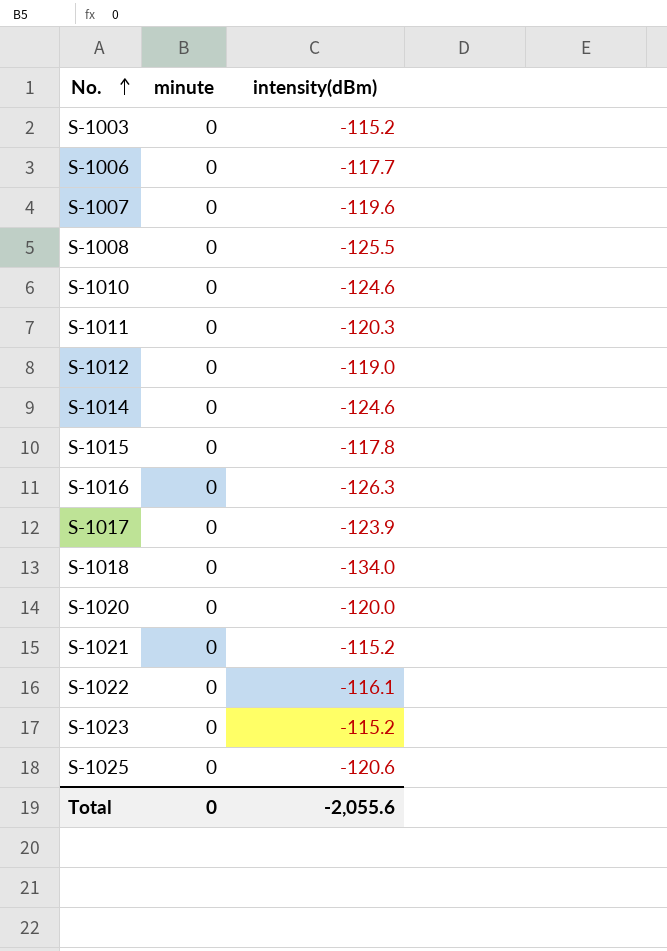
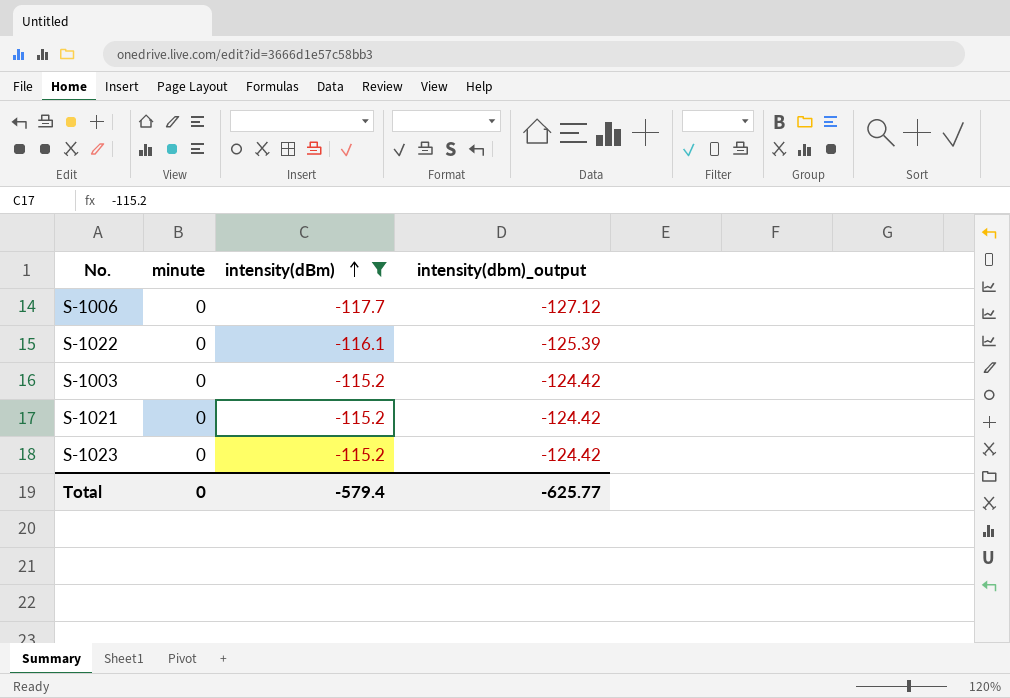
filter: none -> intensity(dBm) >= -117.7
row order: No. ascending -> intensity(dBm) ascending
column intensity(dbm)_output | formula: none -> [intensity(dBm)] * 1.08
Total | intensity(dBm): -2,055.6 -> -579.4

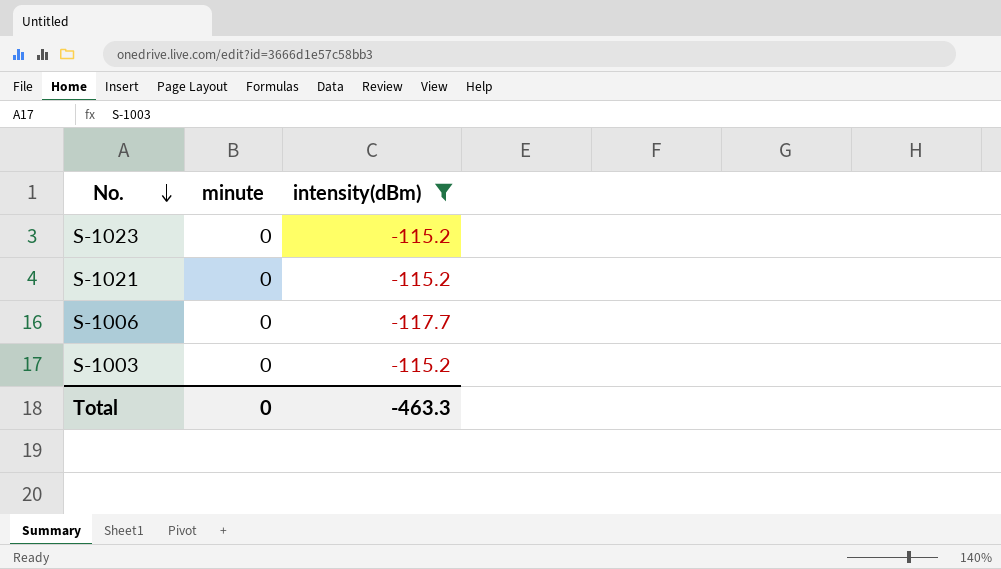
row order: intensity(dBm) ascending -> No. descending
column intensity(dbm)_output | formula: [intensity(dBm)] * 1.08 -> none
row S-1022: 0 | -116.1 | -125.39 -> none
Total | intensity(dBm): -579.4 -> -463.3

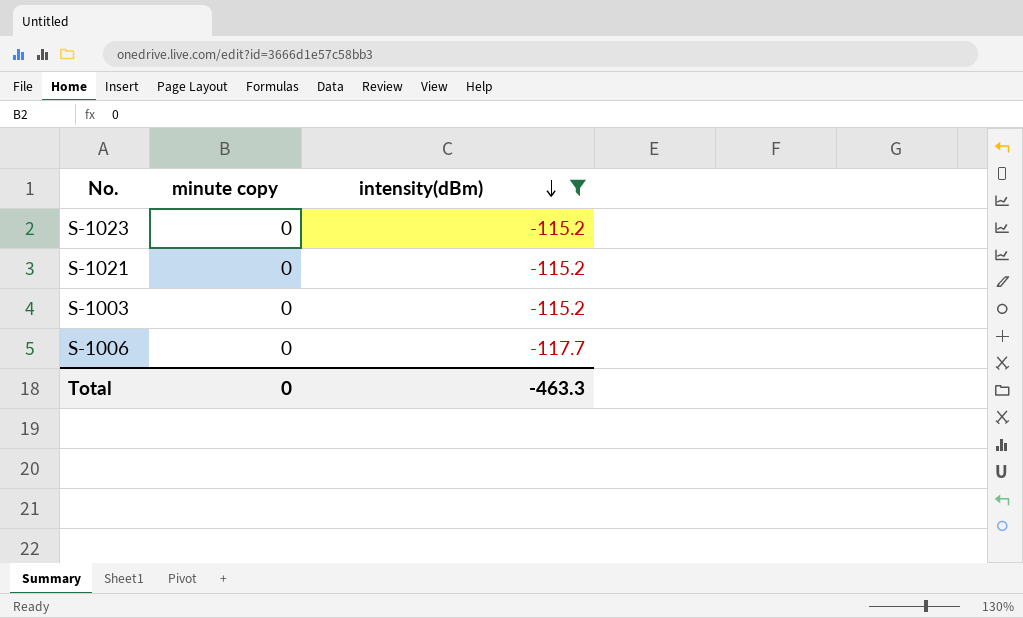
row order: No. descending -> intensity(dBm) descending
column name: minute -> minute copy

